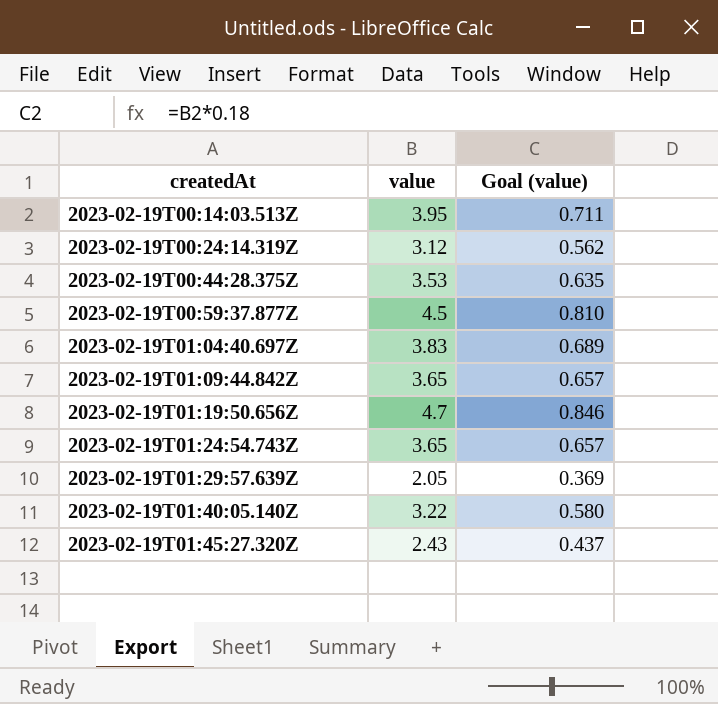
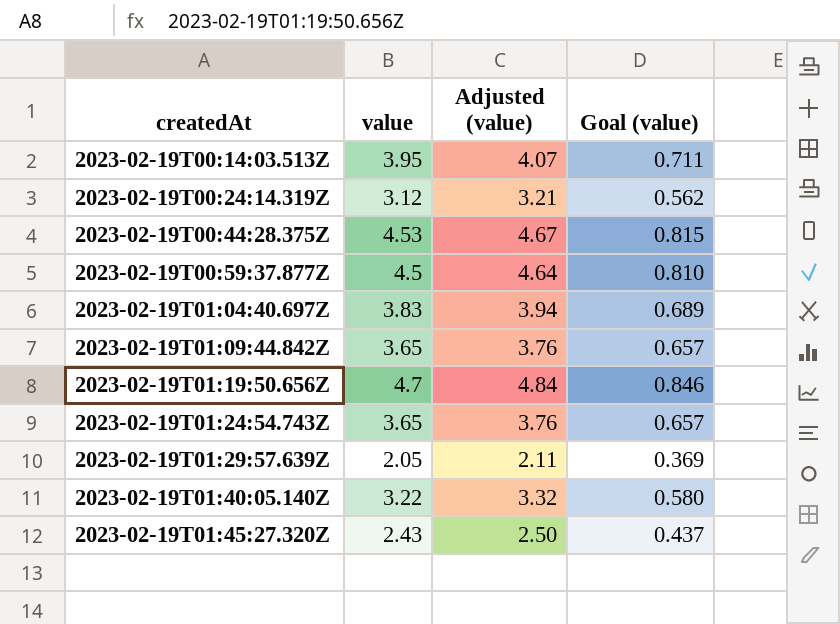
column Adjusted (value) | formula: none -> [value] * 1.03
2023-02-19T00:44:28.375Z | value: 3.53 -> 4.53
2023-02-19T00:44:28.375Z | Goal (value): 0.635 -> 0.815

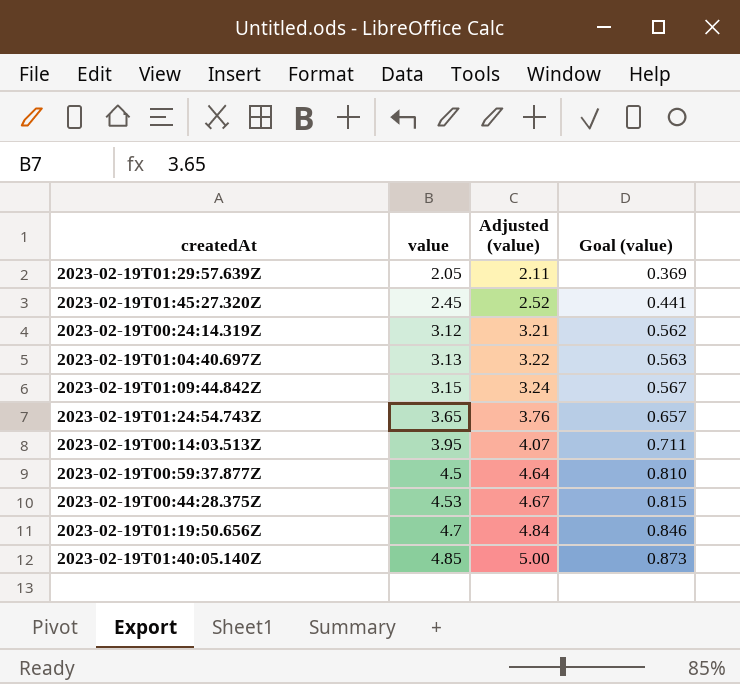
row order: createdAt ascending -> value ascending
2023-02-19T01:45:27.320Z | value: 2.43 -> 2.45
2023-02-19T01:45:27.320Z | Adjusted (value): 2.50 -> 2.52
2023-02-19T01:45:27.320Z | Goal (value): 0.437 -> 0.441
2023-02-19T01:04:40.697Z | value: 3.83 -> 3.13
2023-02-19T01:04:40.697Z | Adjusted (value): 3.94 -> 3.22
2023-02-19T01:04:40.697Z | Goal (value): 0.689 -> 0.563
2023-02-19T01:09:44.842Z | value: 3.65 -> 3.15
2023-02-19T01:09:44.842Z | Adjusted (value): 3.76 -> 3.24
2023-02-19T01:09:44.842Z | Goal (value): 0.657 -> 0.567
2023-02-19T01:40:05.140Z | value: 3.22 -> 4.85
2023-02-19T01:40:05.140Z | Adjusted (value): 3.32 -> 5.00
2023-02-19T01:40:05.140Z | Goal (value): 0.580 -> 0.873

